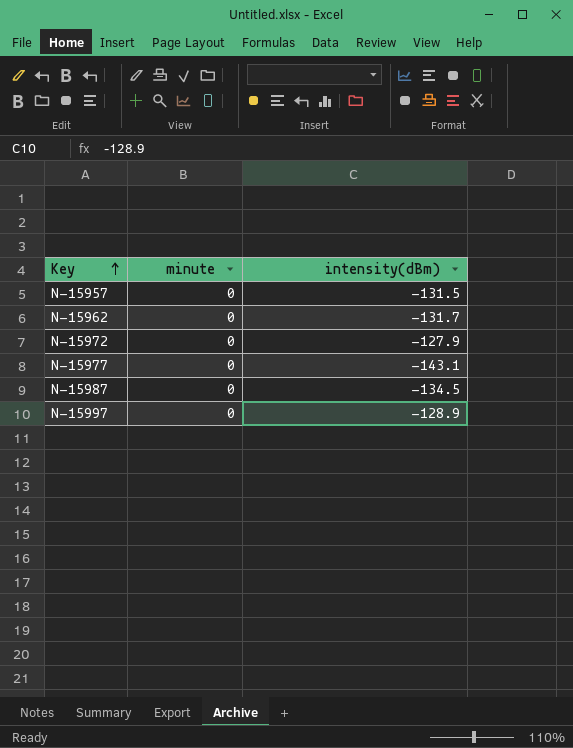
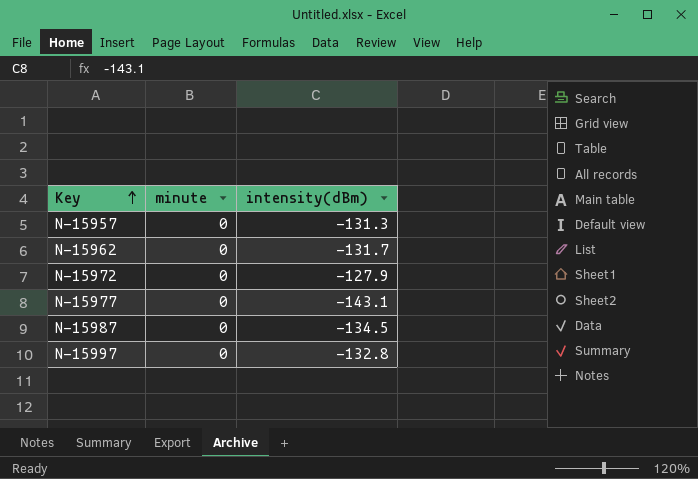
N-15957 | intensity(dBm): -131.5 -> -131.3
N-15997 | intensity(dBm): -128.9 -> -132.8

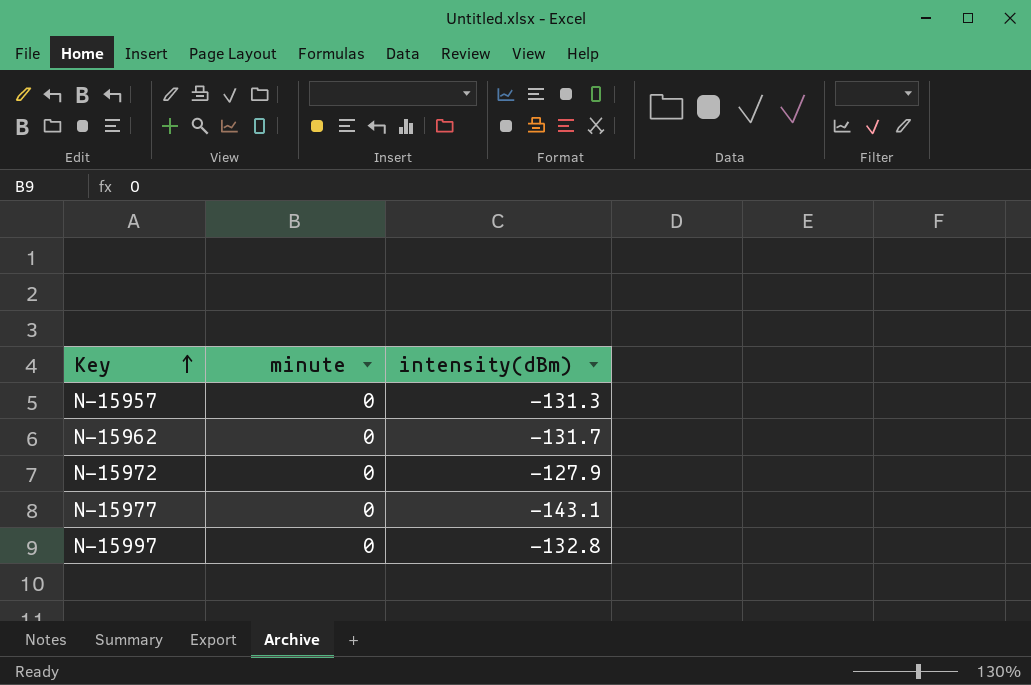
row N-15987: 0 | -134.5 -> none

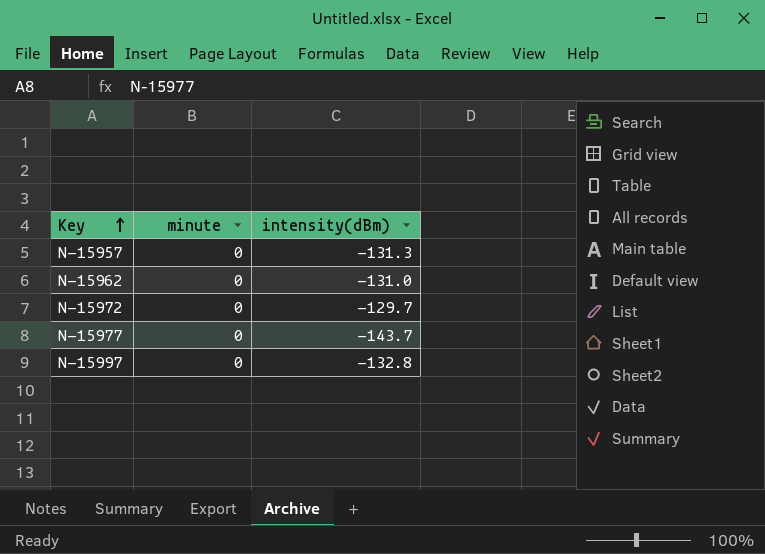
N-15962 | intensity(dBm): -131.7 -> -131.0
N-15972 | intensity(dBm): -127.9 -> -129.7
N-15977 | intensity(dBm): -143.1 -> -143.7

